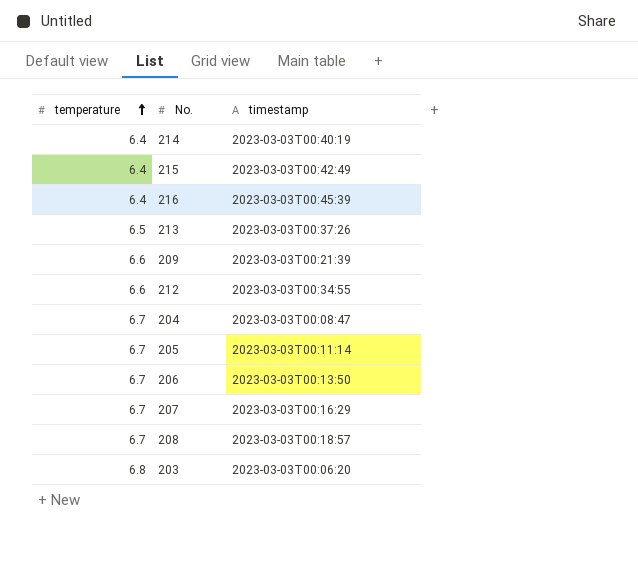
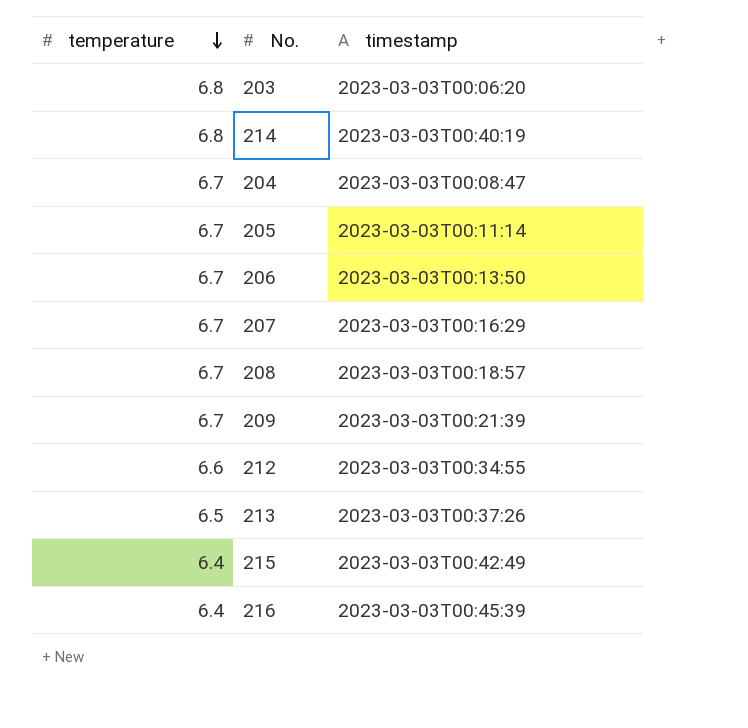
row order: temperature ascending -> temperature descending
214 | temperature: 6.4 -> 6.8
209 | temperature: 6.6 -> 6.7

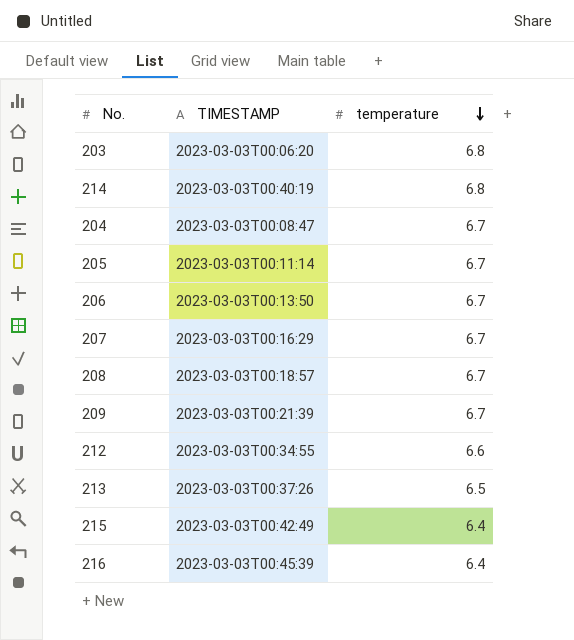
column name: timestamp -> TIMESTAMP
column temperature | position: 1 -> 3

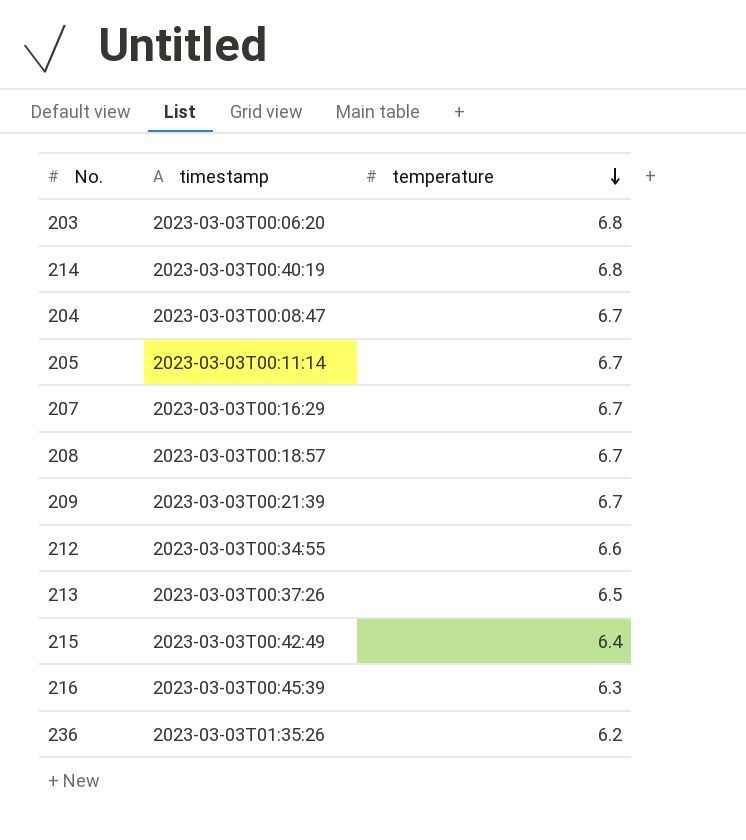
column name: TIMESTAMP -> timestamp
row 206: 2023-03-03T00:13:50 | 6.7 -> none
216 | temperature: 6.4 -> 6.3
row 236: none -> 2023-03-03T01:35:26 | 6.2

